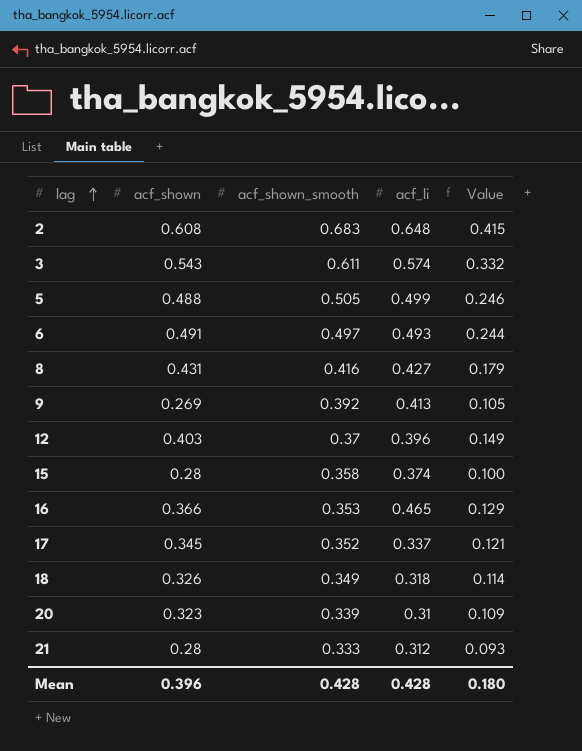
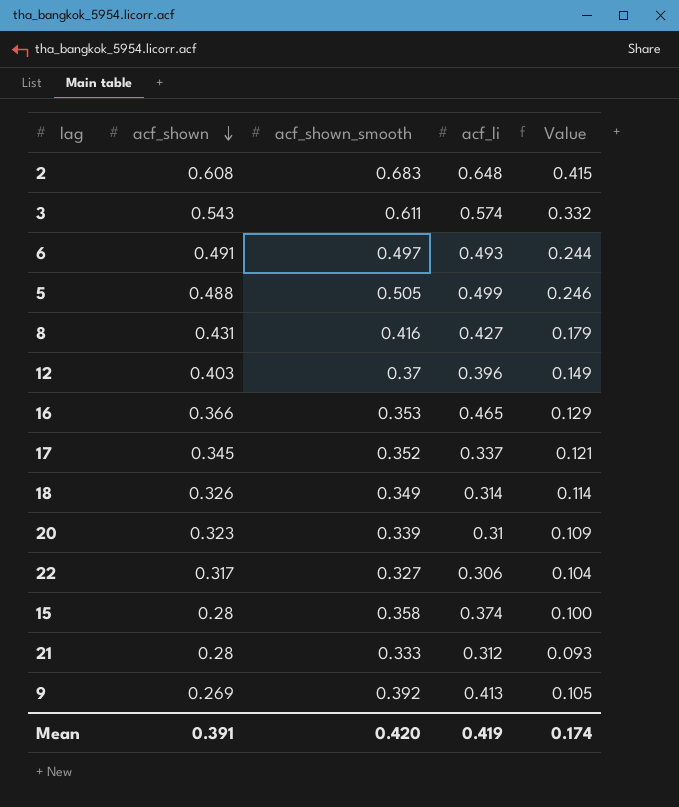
row order: lag ascending -> acf_shown descending
18 | acf_li: 0.318 -> 0.314
row 22: none -> 0.317 | 0.327 | 0.306 | 0.104
Mean | acf_shown: 0.396 -> 0.391
Mean | acf_shown_smooth: 0.428 -> 0.420
Mean | acf_li: 0.428 -> 0.419
Mean | Value: 0.180 -> 0.174

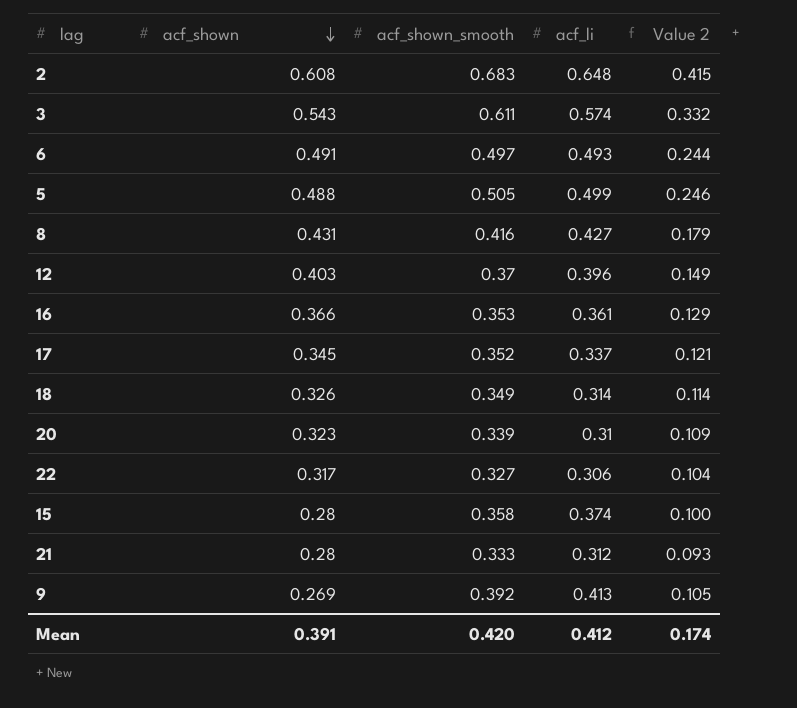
column name: Value -> Value 2
16 | acf_li: 0.465 -> 0.361
Mean | acf_li: 0.419 -> 0.412

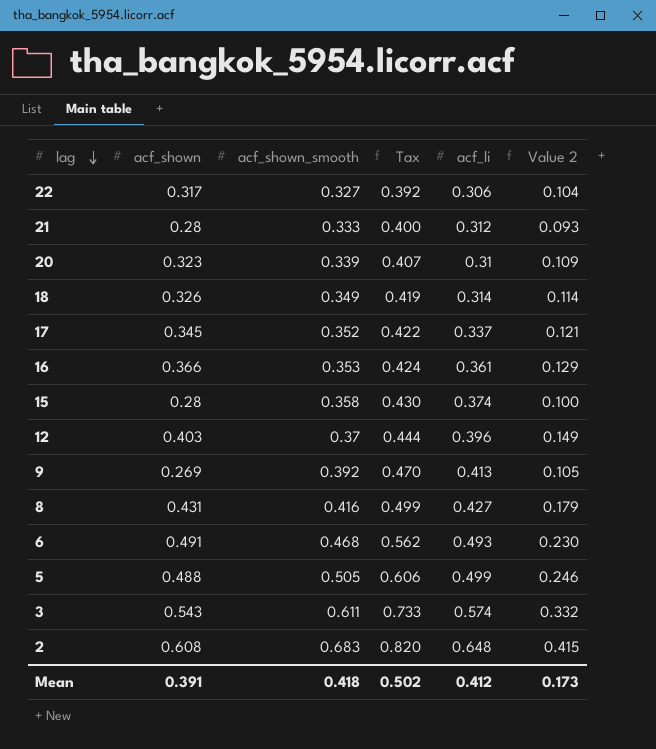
row order: acf_shown descending -> lag descending
column Tax | formula: none -> [acf_shown_smooth] * 1.2
6 | acf_shown_smooth: 0.497 -> 0.468
6 | Value 2: 0.244 -> 0.230
Mean | acf_shown_smooth: 0.420 -> 0.418
Mean | Value 2: 0.174 -> 0.173

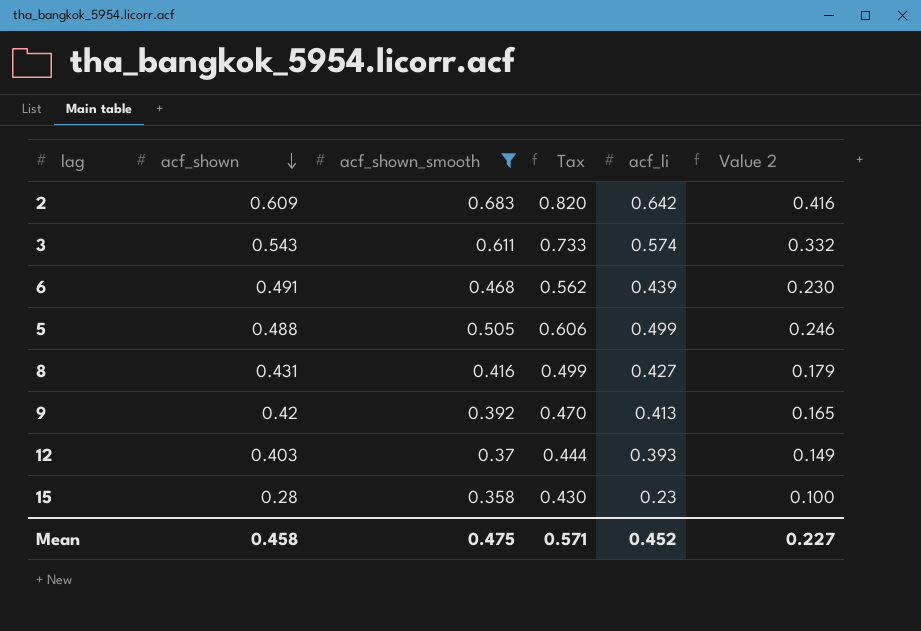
filter: none -> acf_shown_smooth >= 0.358
row order: lag descending -> acf_shown descending
2 | acf_shown: 0.608 -> 0.609
2 | acf_li: 0.648 -> 0.642
2 | Value 2: 0.415 -> 0.416
6 | acf_li: 0.493 -> 0.439
9 | acf_shown: 0.269 -> 0.42
9 | Value 2: 0.105 -> 0.165
12 | acf_li: 0.396 -> 0.393
15 | acf_li: 0.374 -> 0.23
Mean | acf_shown: 0.391 -> 0.458
Mean | acf_shown_smooth: 0.418 -> 0.475
Mean | Tax: 0.502 -> 0.571
Mean | acf_li: 0.412 -> 0.452
Mean | Value 2: 0.173 -> 0.227

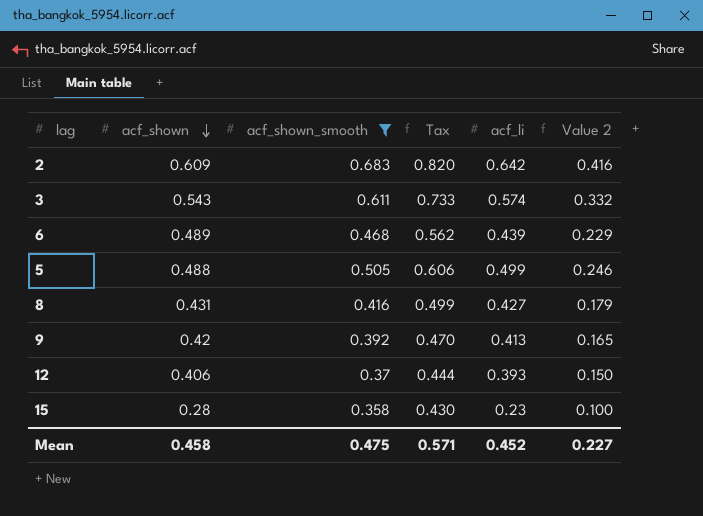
6 | acf_shown: 0.491 -> 0.489
6 | Value 2: 0.230 -> 0.229
12 | acf_shown: 0.403 -> 0.406
12 | Value 2: 0.149 -> 0.150

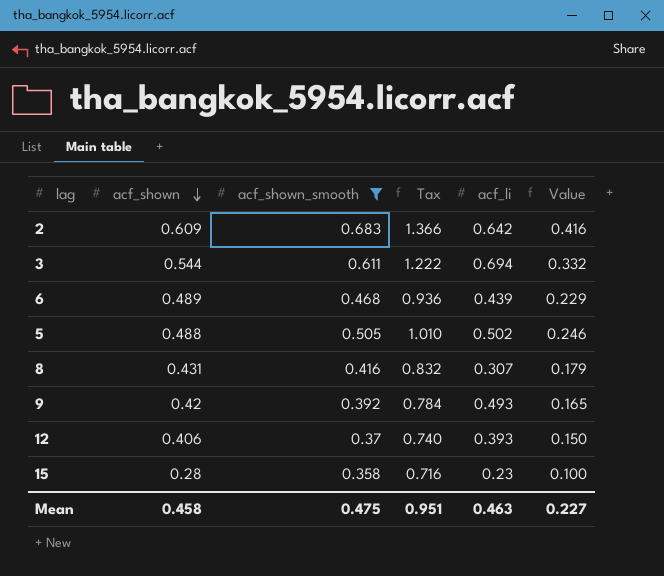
column Tax | formula: [acf_shown_smooth] * 1.2 -> [acf_shown_smooth] * 2
column name: Value 2 -> Value
3 | acf_shown: 0.543 -> 0.544
3 | acf_li: 0.574 -> 0.694
5 | acf_li: 0.499 -> 0.502
8 | acf_li: 0.427 -> 0.307
9 | acf_li: 0.413 -> 0.493
Mean | Tax: 0.571 -> 0.951
Mean | acf_li: 0.452 -> 0.463

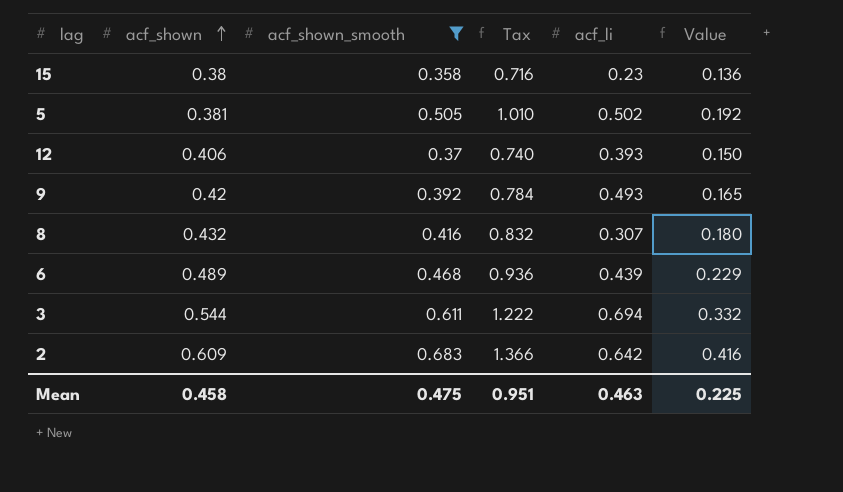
row order: acf_shown descending -> acf_shown ascending
15 | acf_shown: 0.28 -> 0.38
15 | Value: 0.100 -> 0.136
5 | acf_shown: 0.488 -> 0.381
5 | Value: 0.246 -> 0.192
8 | acf_shown: 0.431 -> 0.432
8 | Value: 0.179 -> 0.180
Mean | Value: 0.227 -> 0.225

